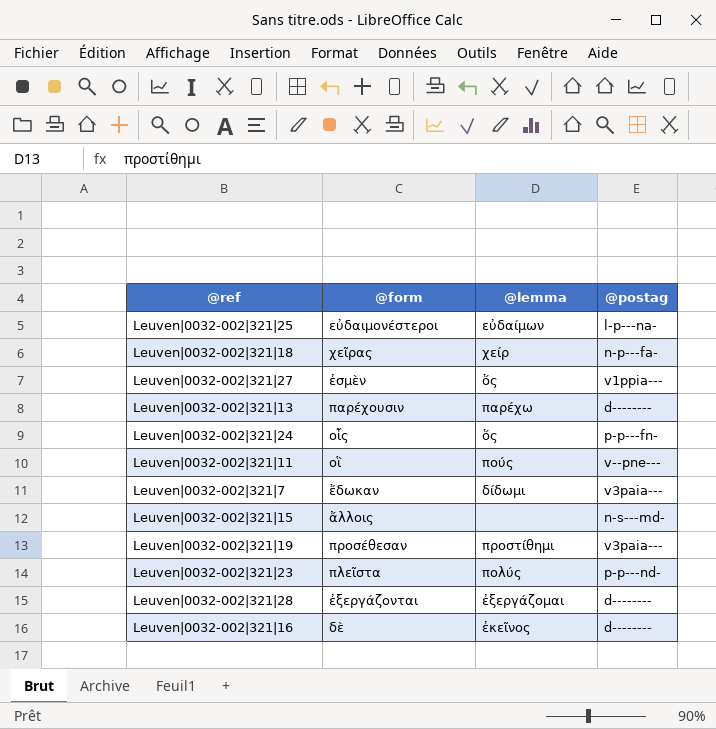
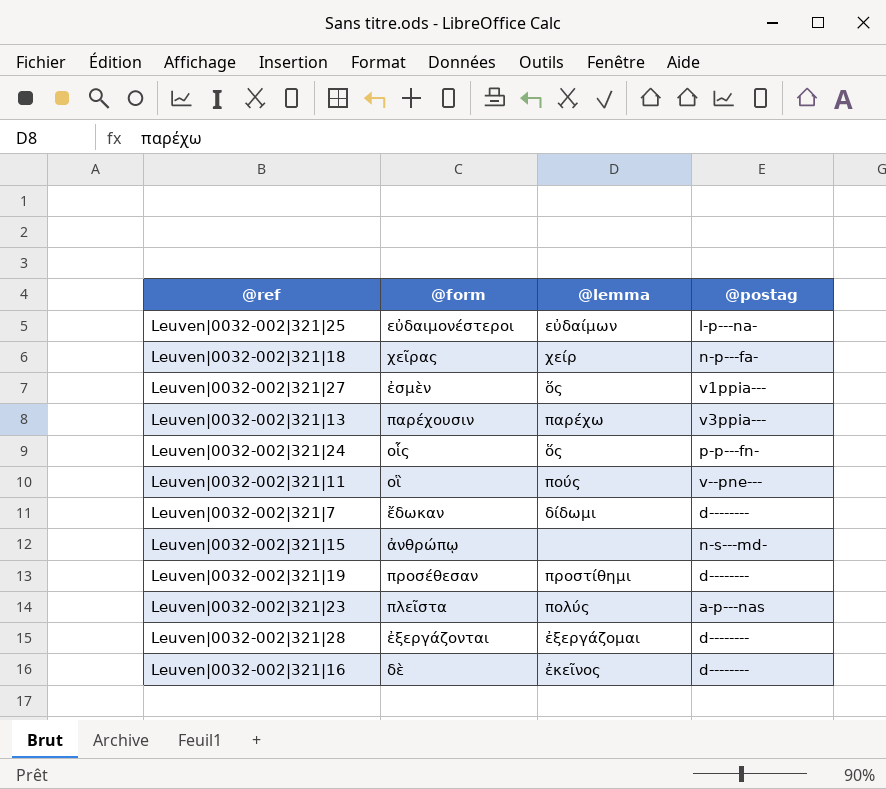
Leuven|0032-002|321|13 | @postag: d-------- -> v3ppia---
Leuven|0032-002|321|7 | @postag: v3paia--- -> d--------
Leuven|0032-002|321|15 | @form: ἄλλοις -> ἀνθρώπῳ
Leuven|0032-002|321|19 | @postag: v3paia--- -> d--------
Leuven|0032-002|321|23 | @postag: p-p---nd- -> a-p---nas

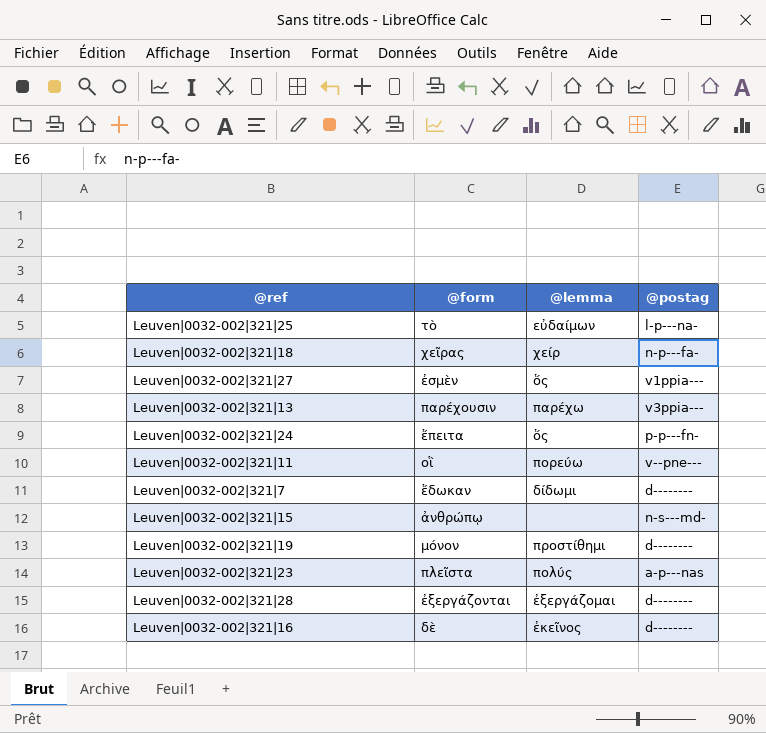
Leuven|0032-002|321|25 | @form: εὐδαιμονέστεροι -> τὸ
Leuven|0032-002|321|24 | @form: οἷς -> ἔπειτα
Leuven|0032-002|321|11 | @lemma: πούς -> πορεύω
Leuven|0032-002|321|19 | @form: προσέθεσαν -> μόνον

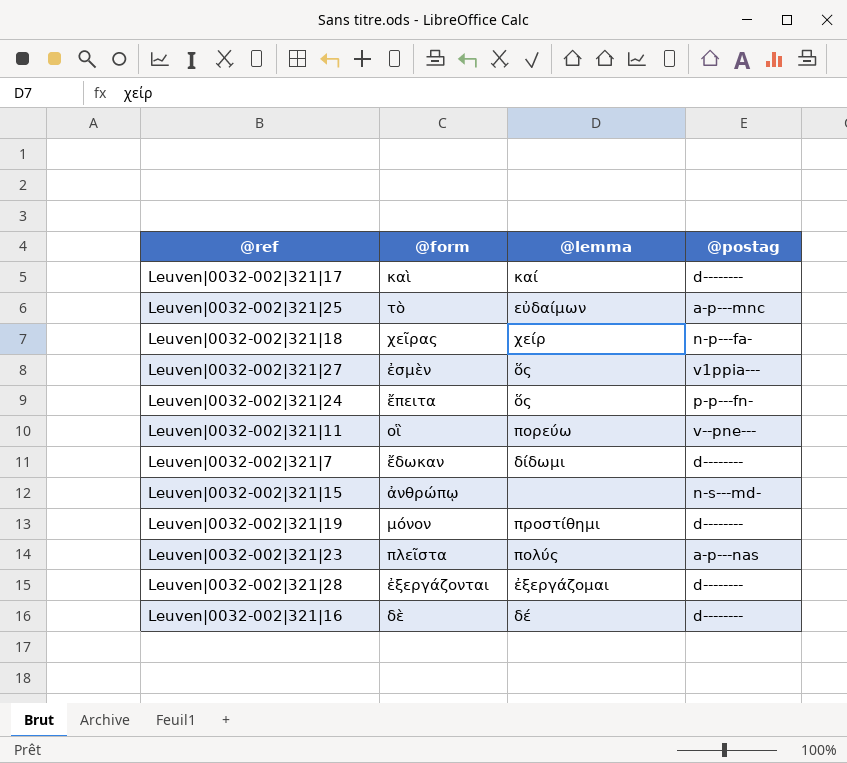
row Leuven|0032-002|321|13: παρέχουσιν | παρέχω | v3ppia--- -> none
row Leuven|0032-002|321|17: none -> καὶ | καί | d--------
Leuven|0032-002|321|25 | @postag: l-p---na- -> a-p---mnc
Leuven|0032-002|321|16 | @lemma: ἐκεῖνος -> δέ

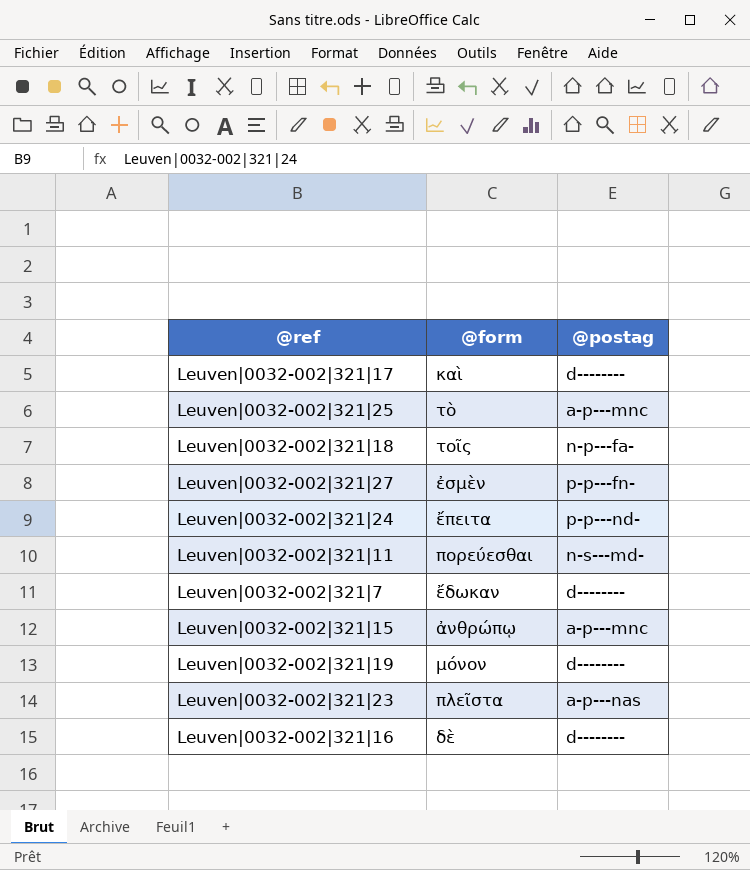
column @lemma | position: 3 -> none
row Leuven|0032-002|321|28: ἐξεργάζονται | ἐξεργάζομαι | d-------- -> none
Leuven|0032-002|321|18 | @form: χεῖρας -> τοῖς
Leuven|0032-002|321|27 | @postag: v1ppia--- -> p-p---fn-
Leuven|0032-002|321|24 | @postag: p-p---fn- -> p-p---nd-
Leuven|0032-002|321|11 | @form: οἳ -> πορεύεσθαι
Leuven|0032-002|321|11 | @postag: v--pne--- -> n-s---md-
Leuven|0032-002|321|15 | @postag: n-s---md- -> a-p---mnc

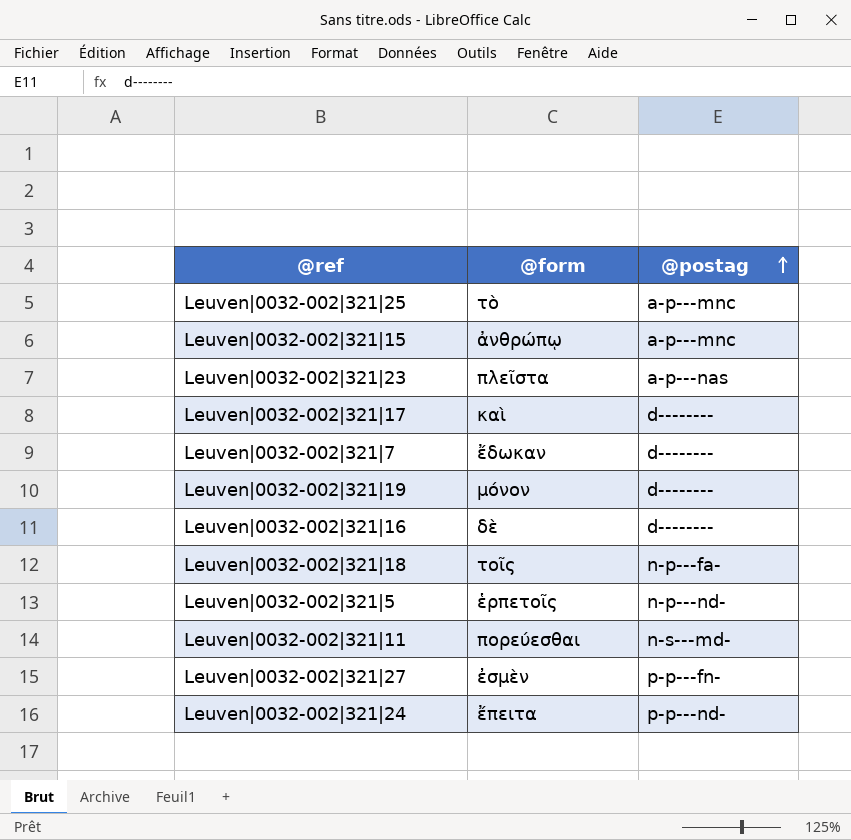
row order: none -> @postag ascending
row Leuven|0032-002|321|5: none -> ἑρπετοῖς | n-p---nd-

